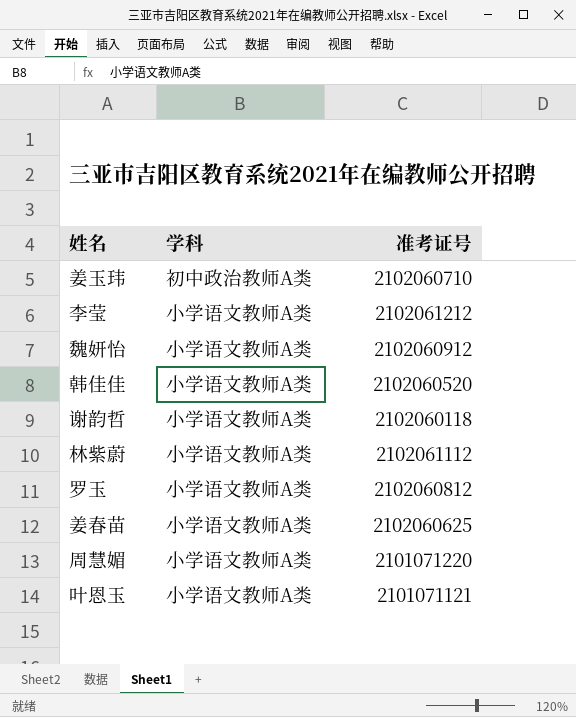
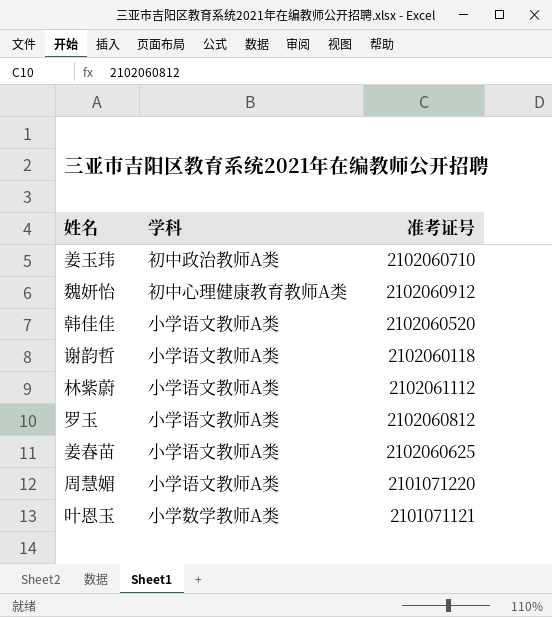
row 李莹: 小学语文教师A类 | 2102061212 -> none
魏妍怡 | 学科: 小学语文教师A类 -> 初中心理健康教育教师A类
叶恩玉 | 学科: 小学语文教师A类 -> 小学数学教师A类

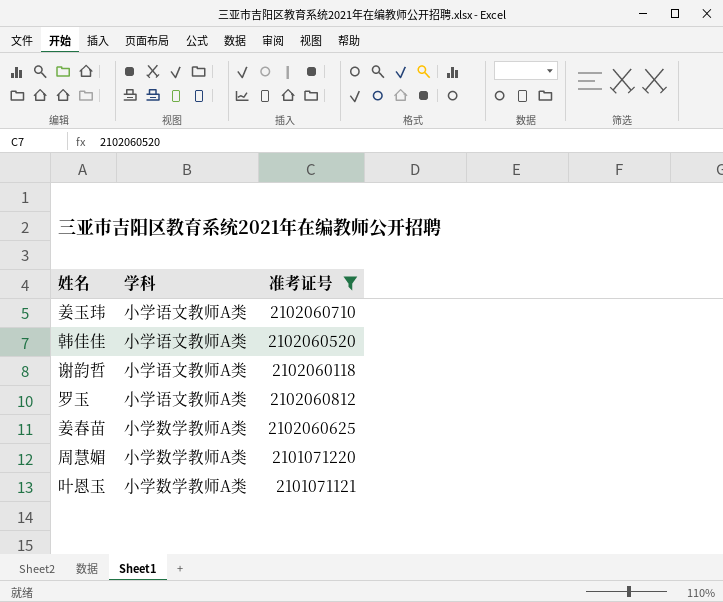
filter: none -> 准考证号 <= 2102060812
姜玉玮 | 学科: 初中政治教师A类 -> 小学语文教师A类
姜春苗 | 学科: 小学语文教师A类 -> 小学数学教师A类
周慧媚 | 学科: 小学语文教师A类 -> 小学数学教师A类

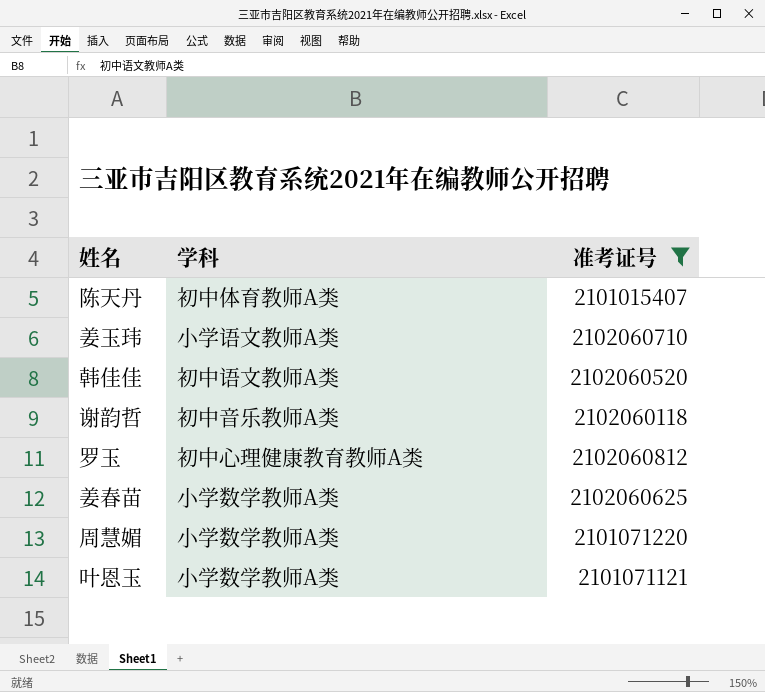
row 陈天丹: none -> 初中体育教师A类 | 2101015407
韩佳佳 | 学科: 小学语文教师A类 -> 初中语文教师A类
谢韵哲 | 学科: 小学语文教师A类 -> 初中音乐教师A类
罗玉 | 学科: 小学语文教师A类 -> 初中心理健康教育教师A类

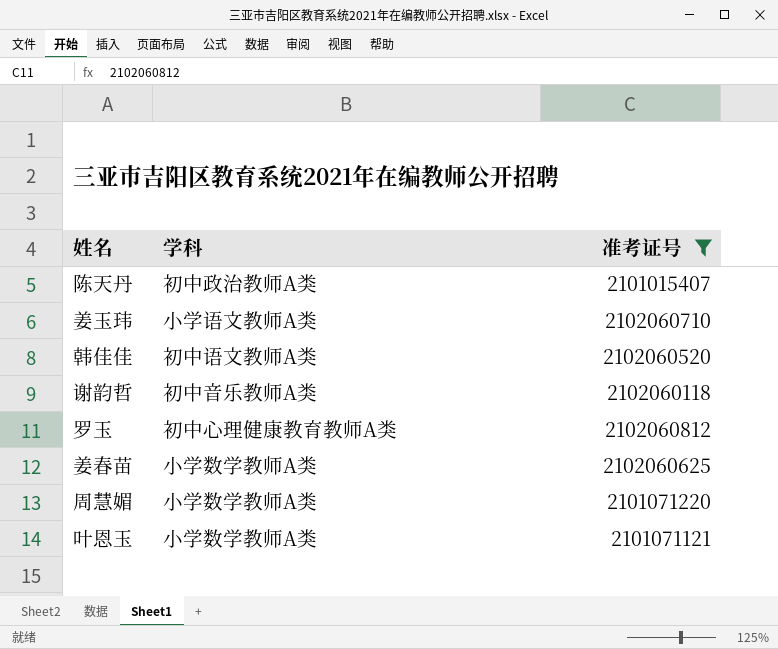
陈天丹 | 学科: 初中体育教师A类 -> 初中政治教师A类

